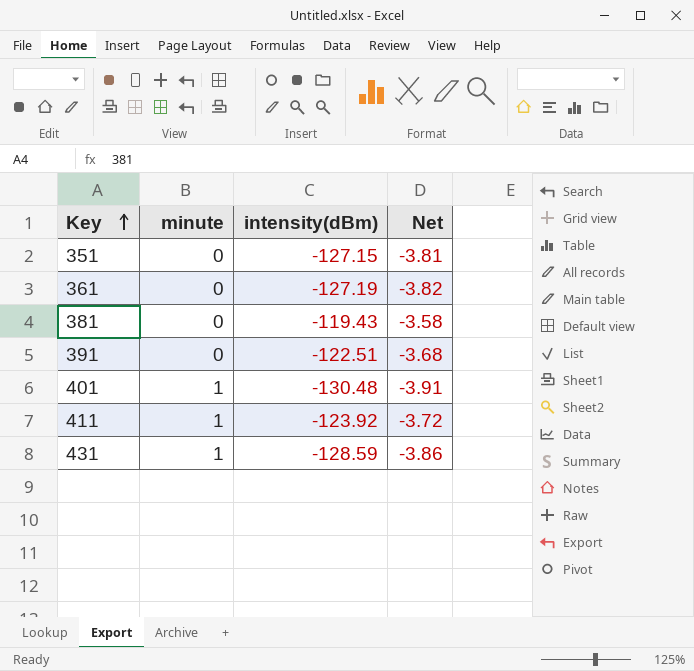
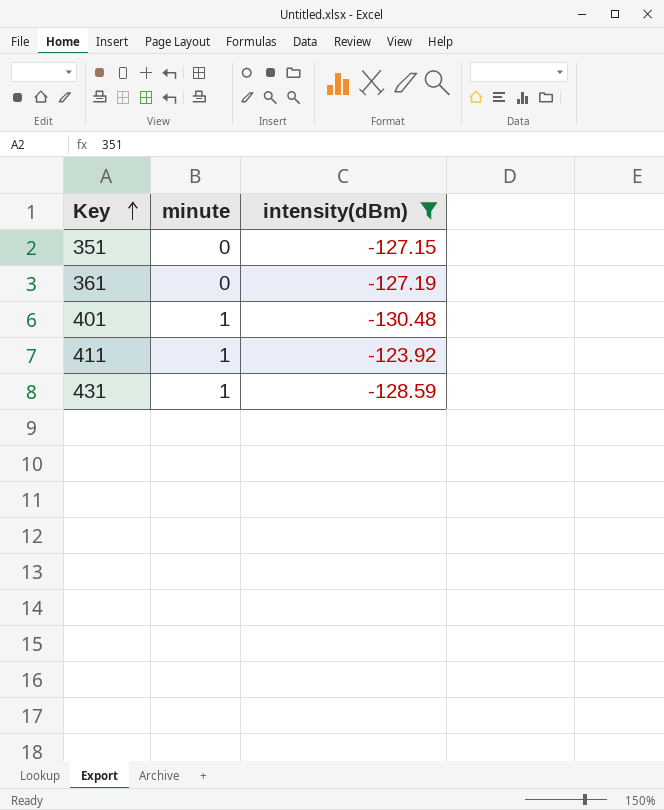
filter: none -> intensity(dBm) <= -123.92
column Net | formula: [intensity(dBm)] * 0.03 -> none

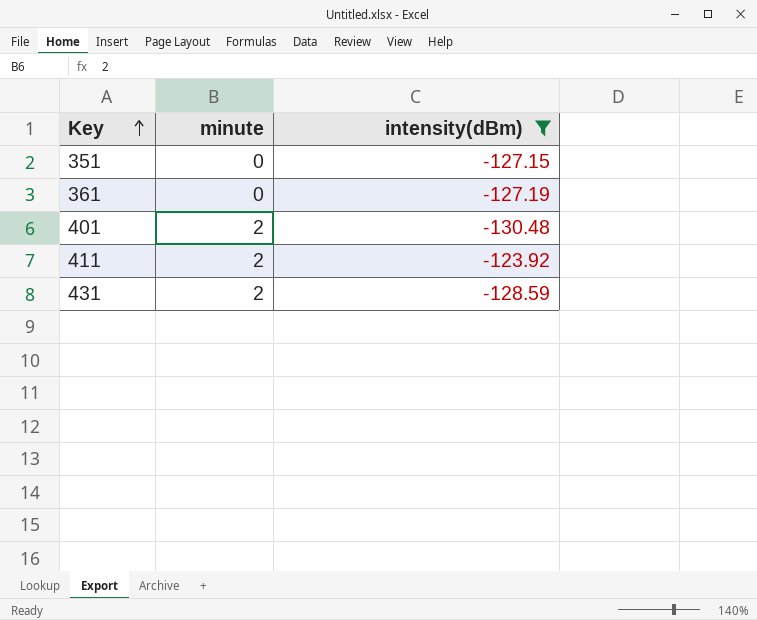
401 | minute: 1 -> 2
411 | minute: 1 -> 2
431 | minute: 1 -> 2

